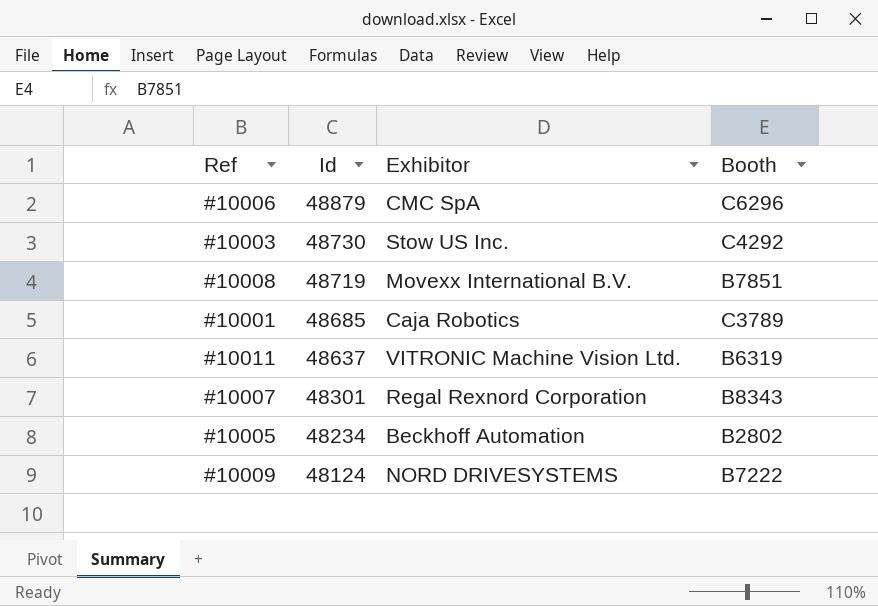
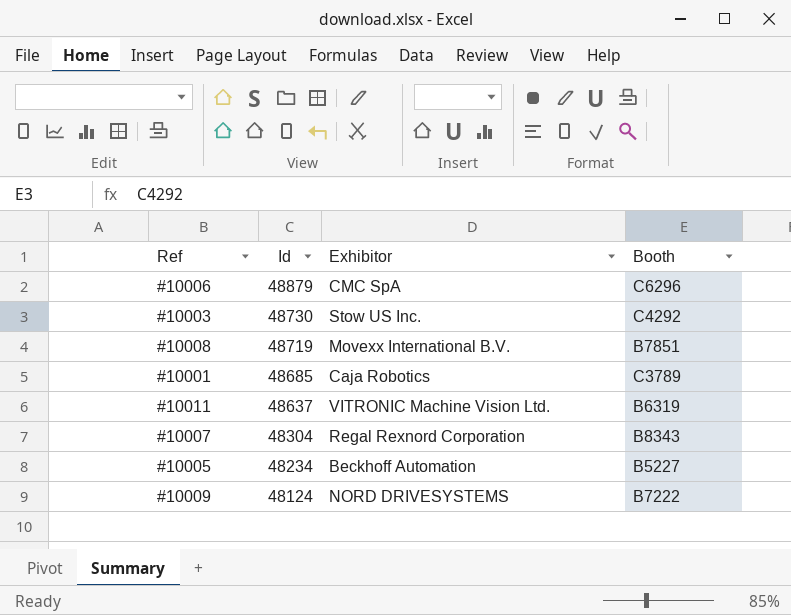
#10007 | Id: 48301 -> 48304
#10005 | Booth: B2802 -> B5227

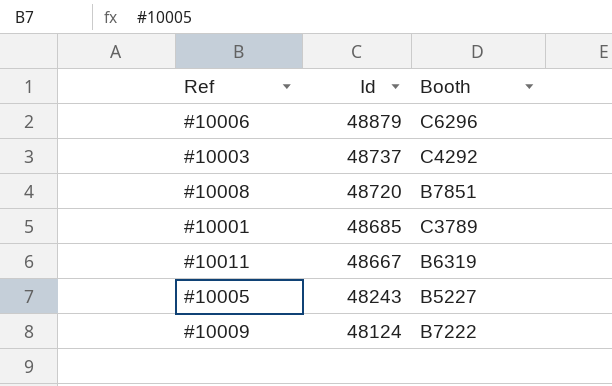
column Exhibitor | position: 3 -> none
row #10007: 48304 | Regal Rexnord Corporation | B8343 -> none
#10003 | Id: 48730 -> 48737
#10008 | Id: 48719 -> 48720
#10011 | Id: 48637 -> 48667
#10005 | Id: 48234 -> 48243

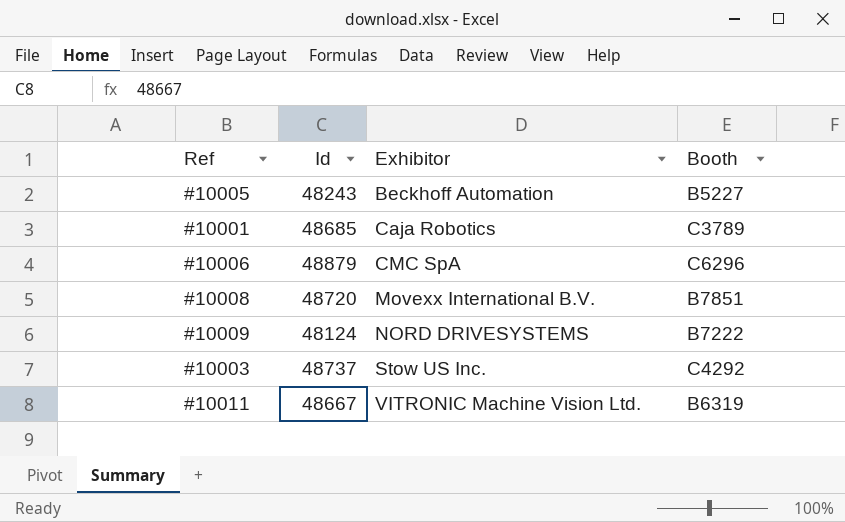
row order: Id descending -> Exhibitor ascending
column Exhibitor | position: none -> 3

